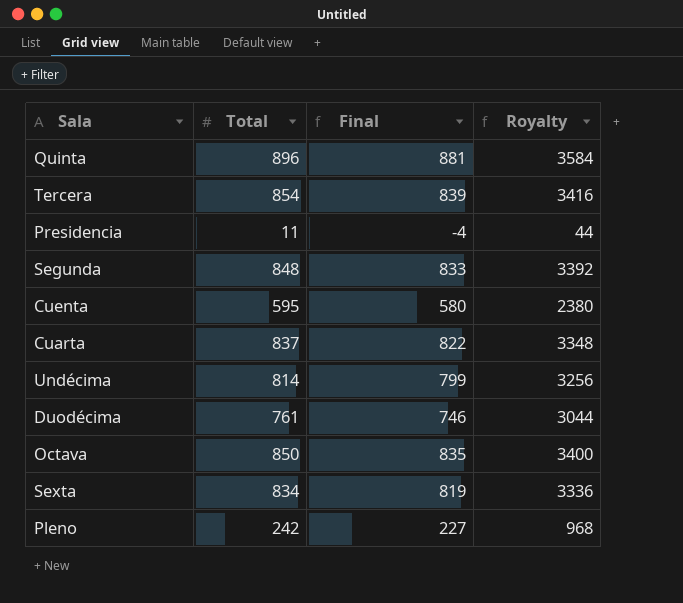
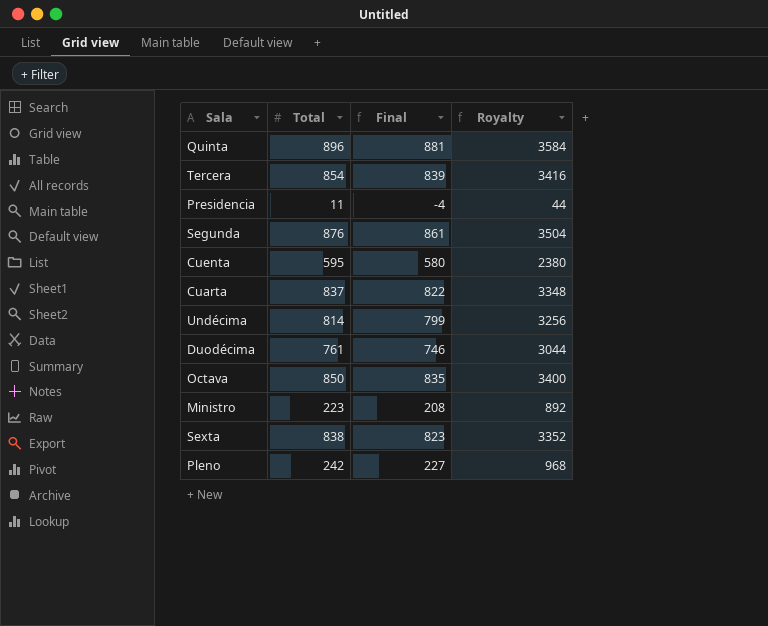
Segunda | Total: 848 -> 876
Segunda | Final: 833 -> 861
Segunda | Royalty: 3392 -> 3504
row Ministro: none -> 223 | 208 | 892
Sexta | Total: 834 -> 838
Sexta | Final: 819 -> 823
Sexta | Royalty: 3336 -> 3352

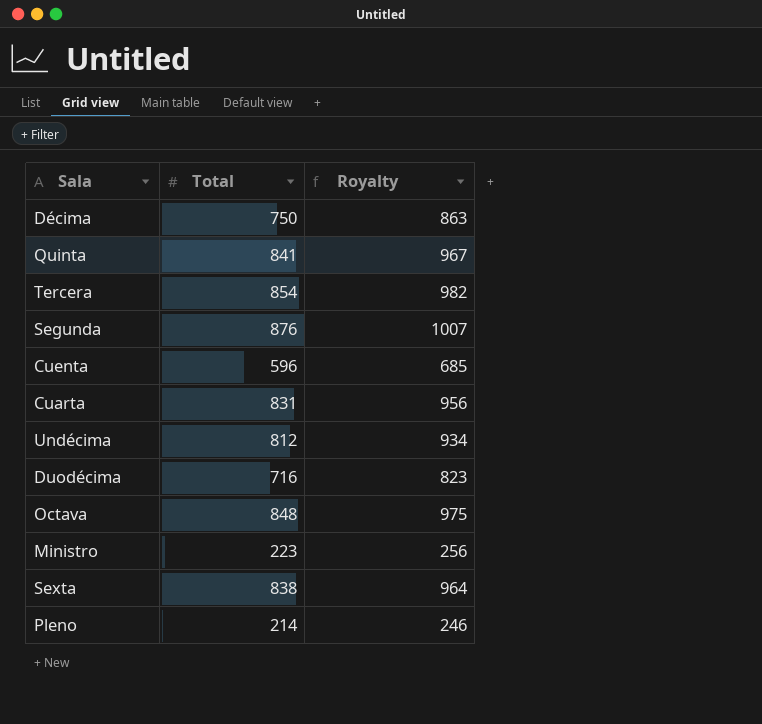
column Final | formula: [Total] - 15 -> none
column Royalty | formula: [Total] * 4 -> [Total] * 1.15
row Presidencia: 11 | -4 | 44 -> none
row Décima: none -> 750 | 863
Quinta | Total: 896 -> 841
Cuenta | Total: 595 -> 596
Cuarta | Total: 837 -> 831
Undécima | Total: 814 -> 812
Duodécima | Total: 761 -> 716
Octava | Total: 850 -> 848
Pleno | Total: 242 -> 214

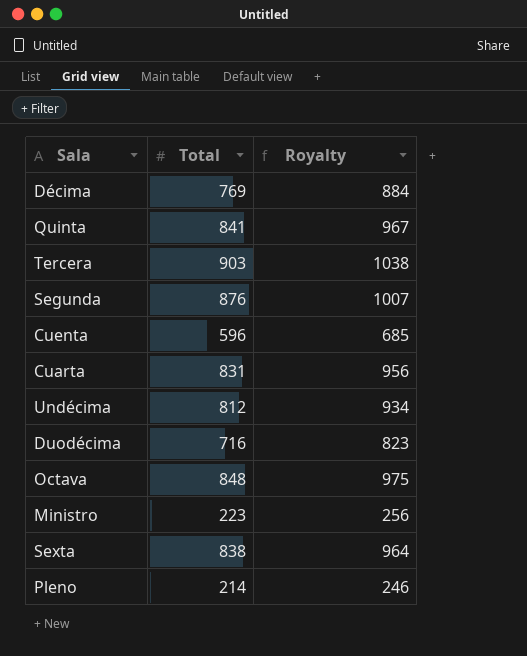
Décima | Total: 750 -> 769
Décima | Royalty: 863 -> 884
Tercera | Total: 854 -> 903
Tercera | Royalty: 982 -> 1038

